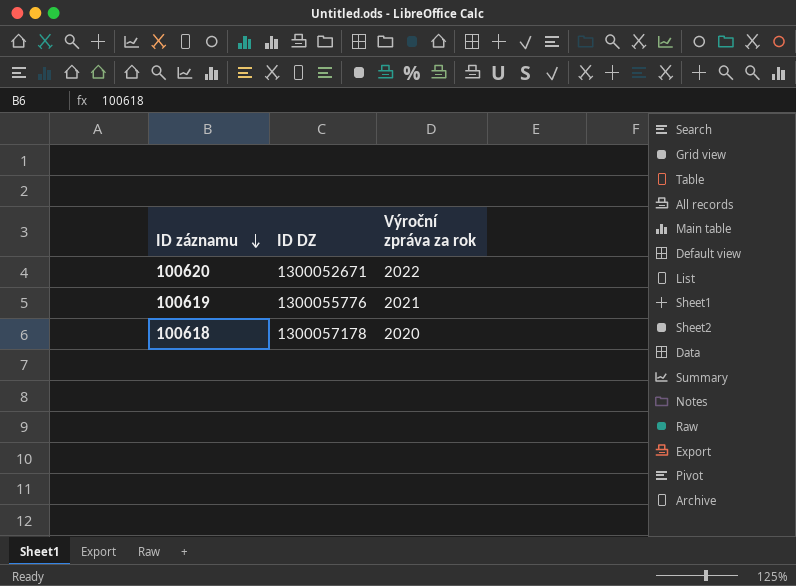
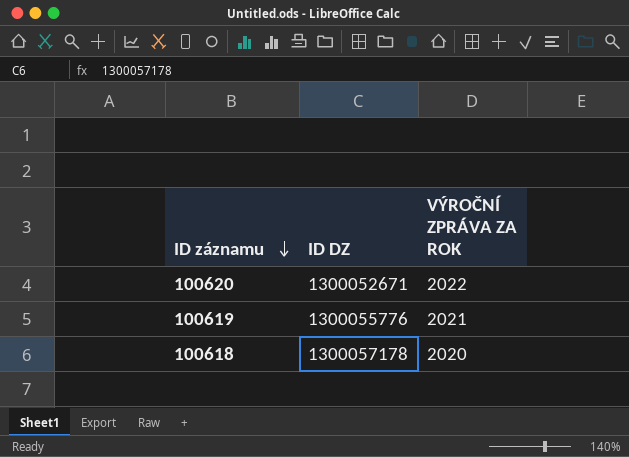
column name: Výroční zpráva za rok -> VÝROČNÍ ZPRÁVA ZA ROK

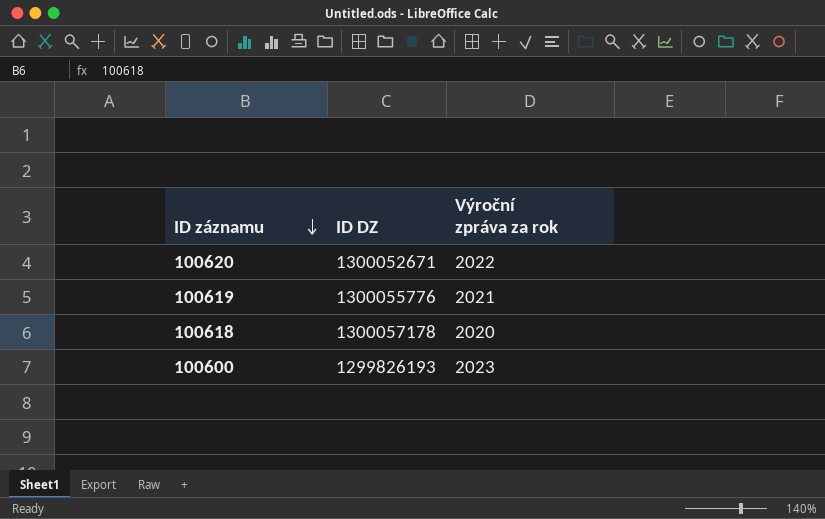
column name: VÝROČNÍ ZPRÁVA ZA ROK -> Výroční zpráva za rok
row 100600: none -> 1299826193 | 2023

